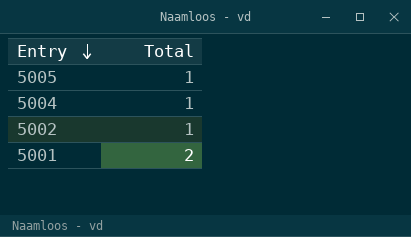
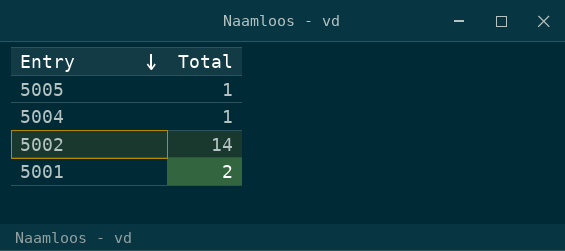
5002 | Total: 1 -> 14

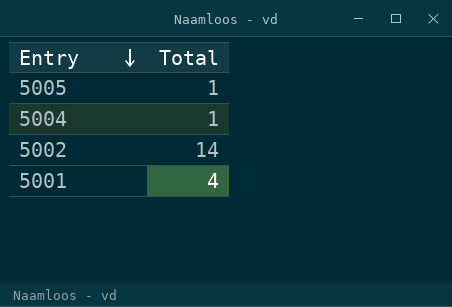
5001 | Total: 2 -> 4

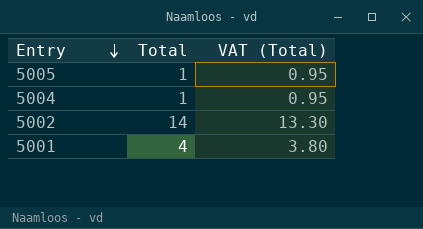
column VAT (Total) | formula: none -> [Total] * 0.95

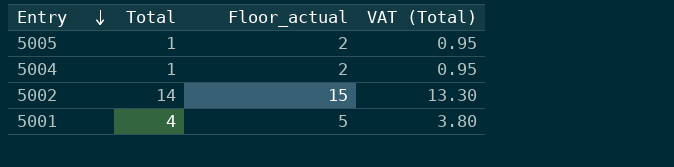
column Floor_actual | formula: none -> [Total] + 1

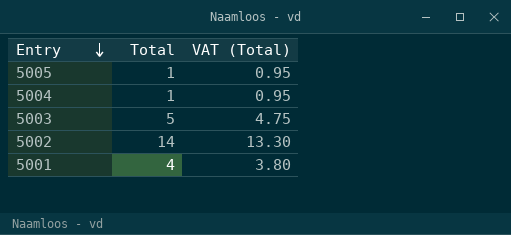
column Floor_actual | formula: [Total] + 1 -> none
row 5003: none -> 5 | 4.75

